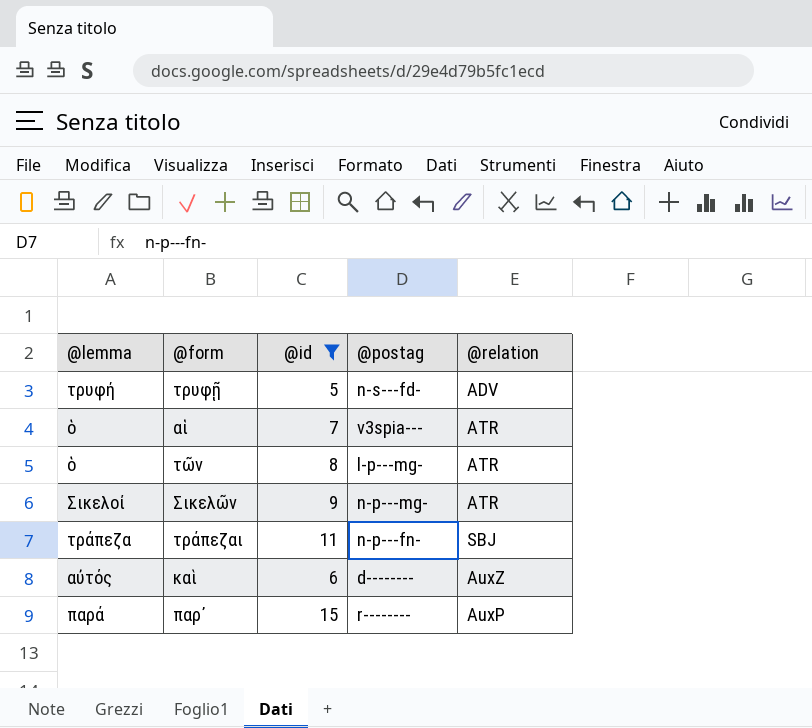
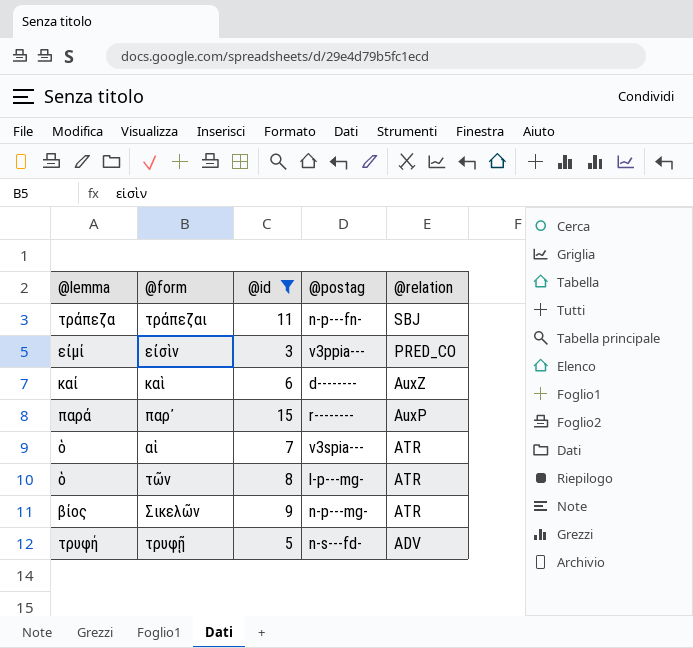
row order: none -> @relation descending
row εἰσὶν: none -> εἰμί | 3 | v3ppia--- | PRED_CO
καὶ | @lemma: αὐτός -> καί
Σικελῶν | @lemma: Σικελοί -> βίος

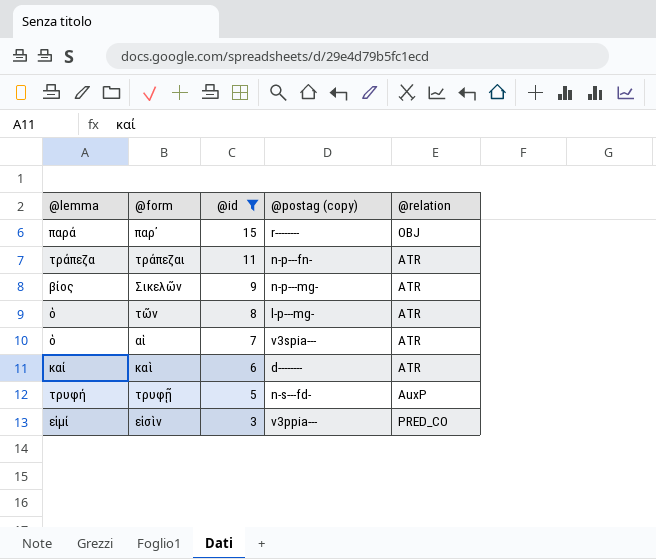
row order: @relation descending -> @id descending
column name: @postag -> @postag (copy)
παρ᾽ | @relation: AuxP -> OBJ
τράπεζαι | @relation: SBJ -> ATR
καὶ | @relation: AuxZ -> ATR
τρυφῇ | @relation: ADV -> AuxP

